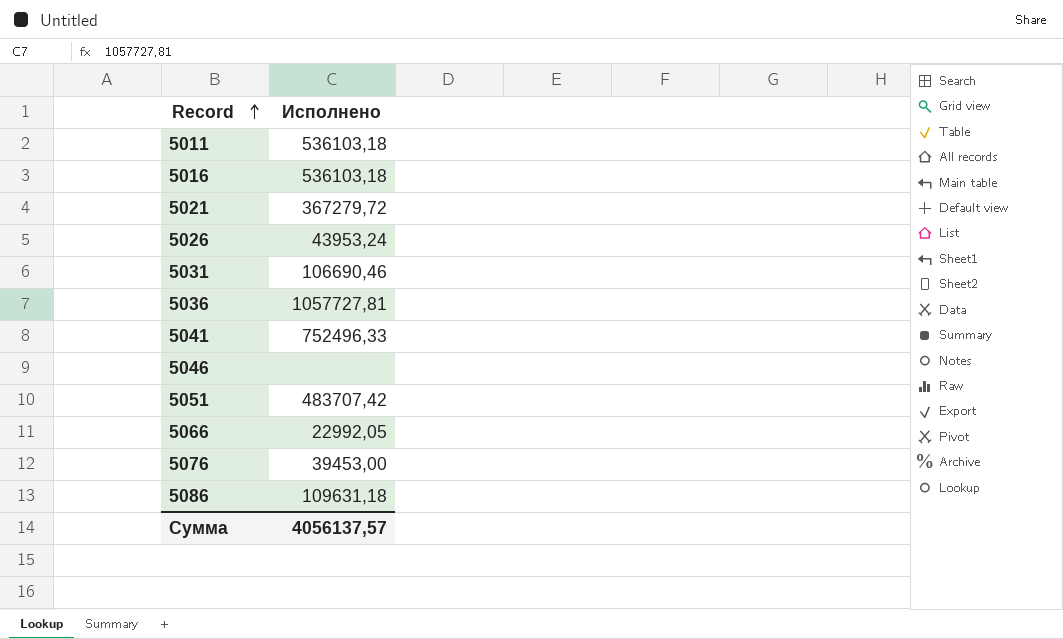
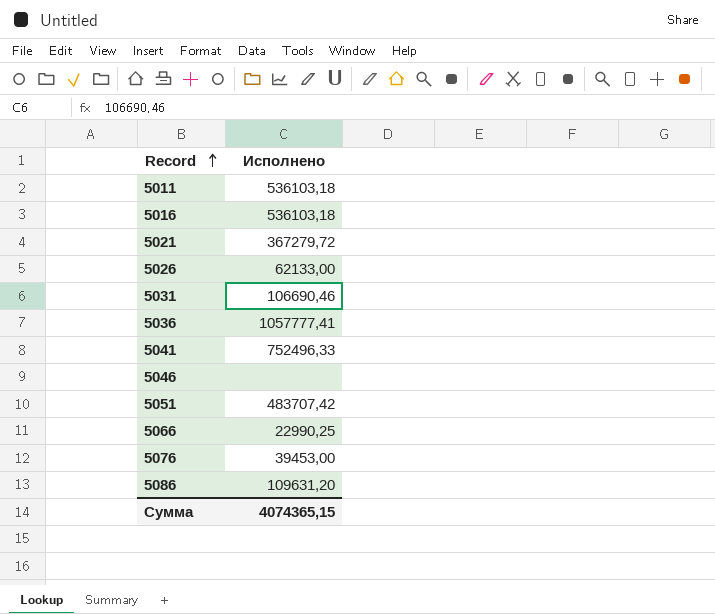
5026 | Исполнено: 43953,24 -> 62133,00
5036 | Исполнено: 1057727,81 -> 1057777,41
5066 | Исполнено: 22992,05 -> 22990,25
5086 | Исполнено: 109631,18 -> 109631,20
Сумма | Исполнено: 4056137,57 -> 4074365,15

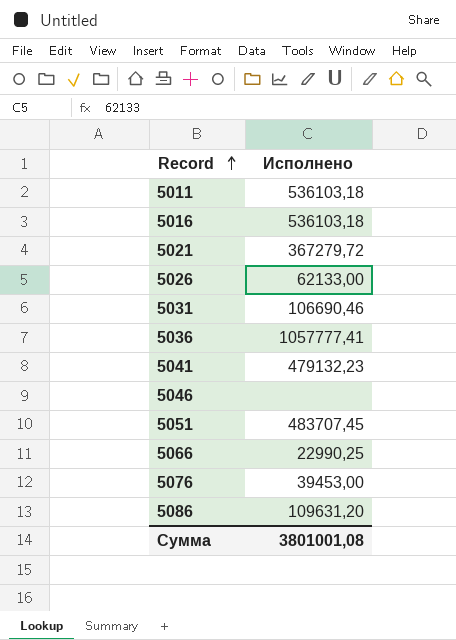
5041 | Исполнено: 752496,33 -> 479132,23
5051 | Исполнено: 483707,42 -> 483707,45
Сумма | Исполнено: 4074365,15 -> 3801001,08

